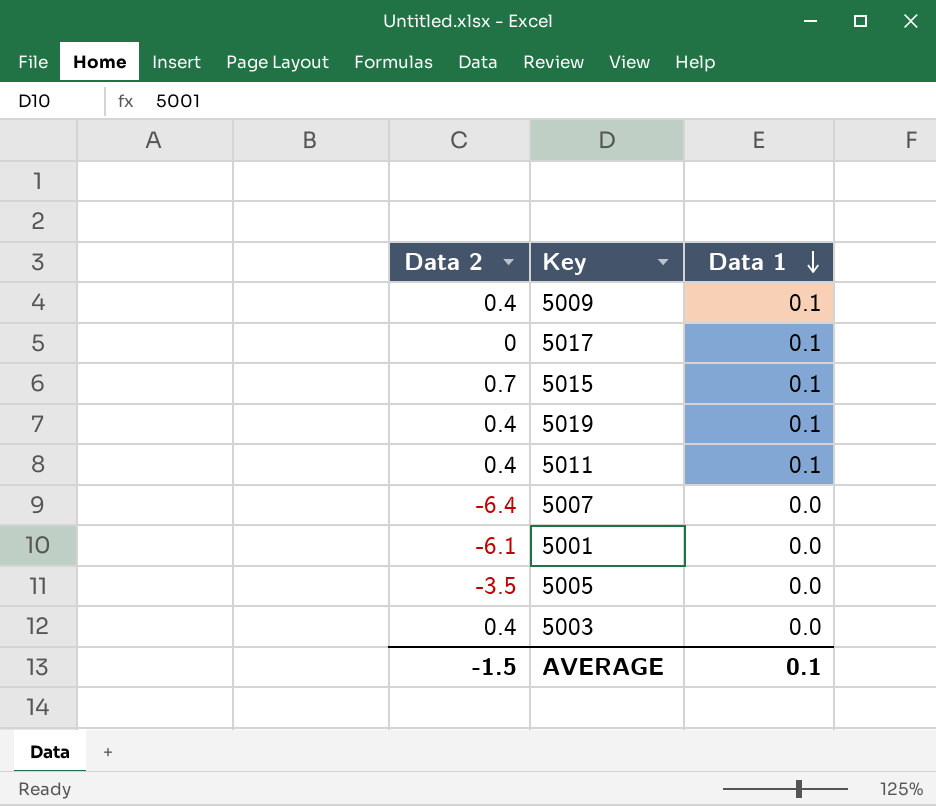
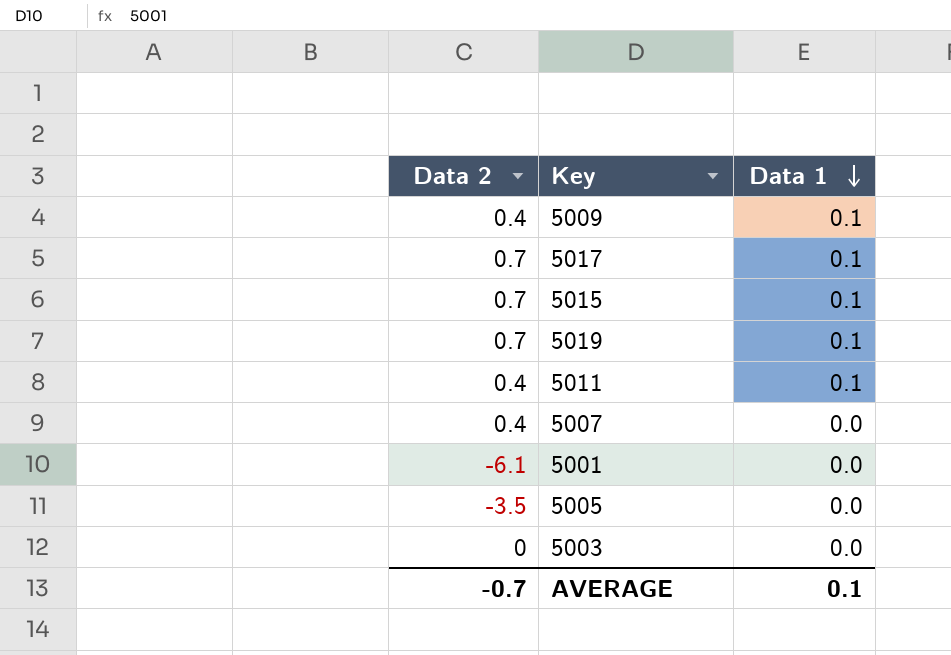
5017 | Data 2: 0 -> 0.7
5019 | Data 2: 0.4 -> 0.7
5007 | Data 2: -6.4 -> 0.4
5003 | Data 2: 0.4 -> 0
AVERAGE | Data 2: -1.5 -> -0.7

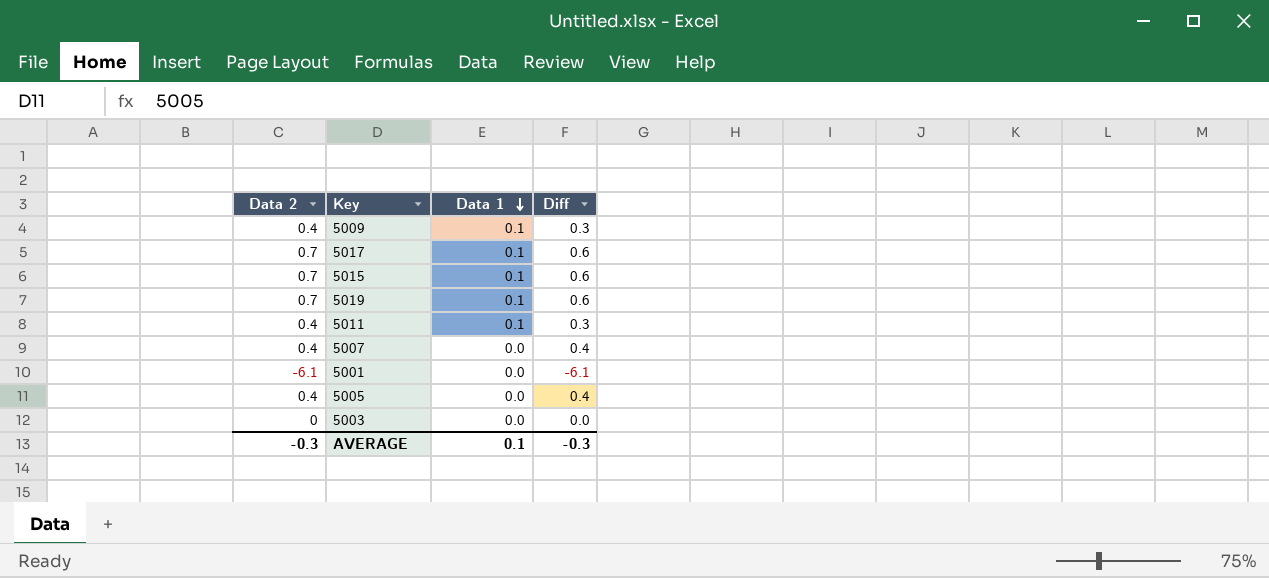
column Diff | formula: none -> [Data 2] - [Data 1]
5005 | Data 2: -3.5 -> 0.4
AVERAGE | Data 2: -0.7 -> -0.3

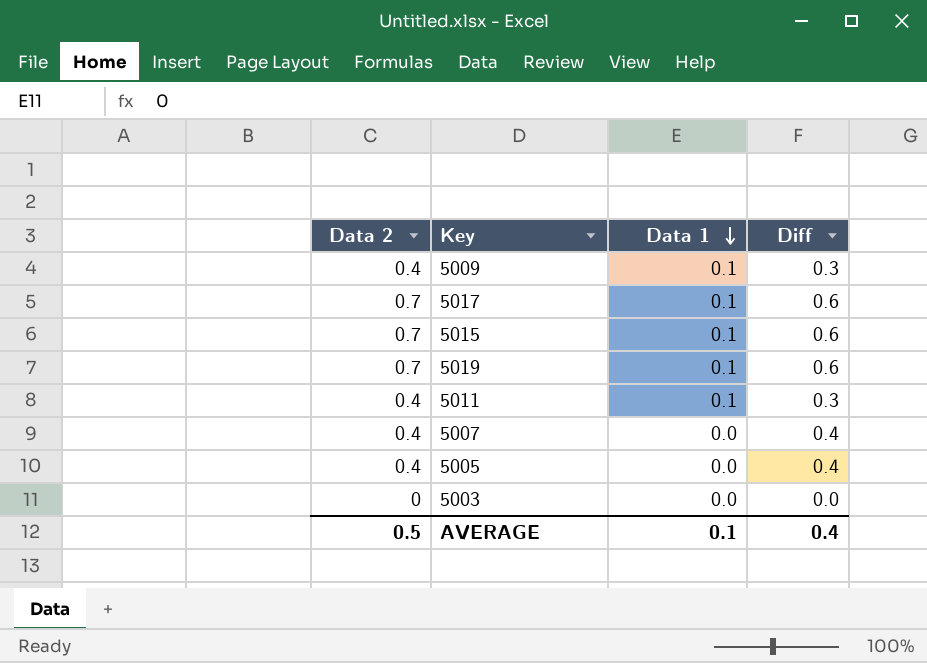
row 5001: -6.1 | 0.0 | -6.1 -> none
AVERAGE | Data 2: -0.3 -> 0.5
AVERAGE | Diff: -0.3 -> 0.4

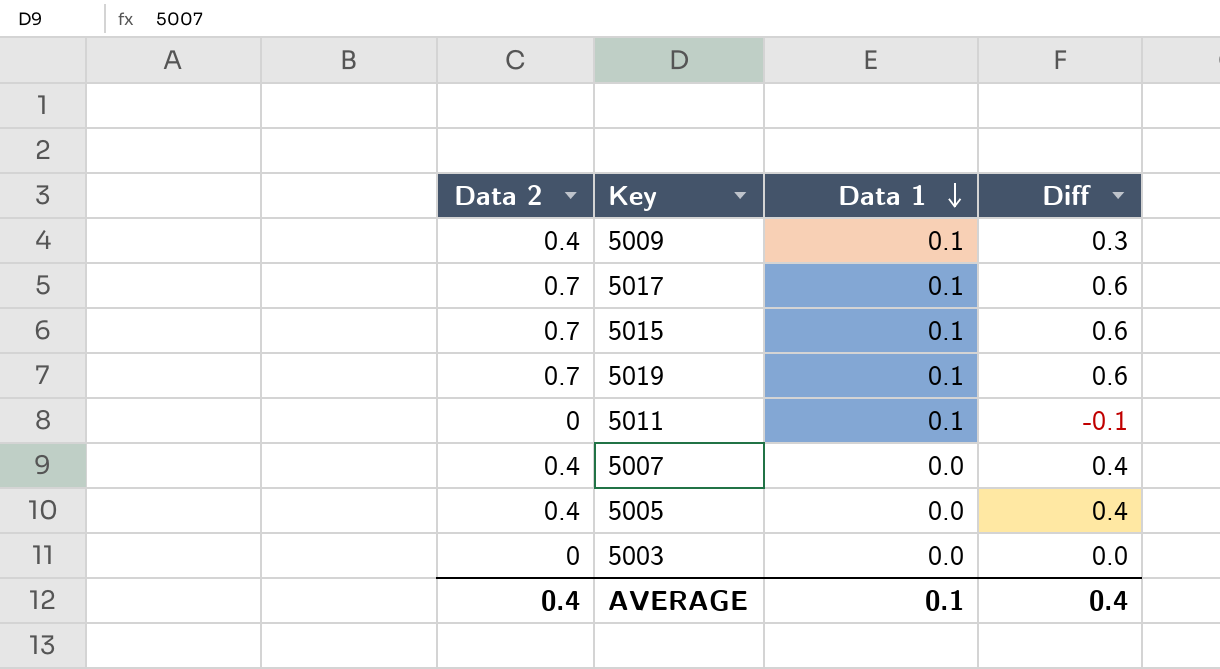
5011 | Data 2: 0.4 -> 0
5011 | Diff: 0.3 -> -0.1
AVERAGE | Data 2: 0.5 -> 0.4

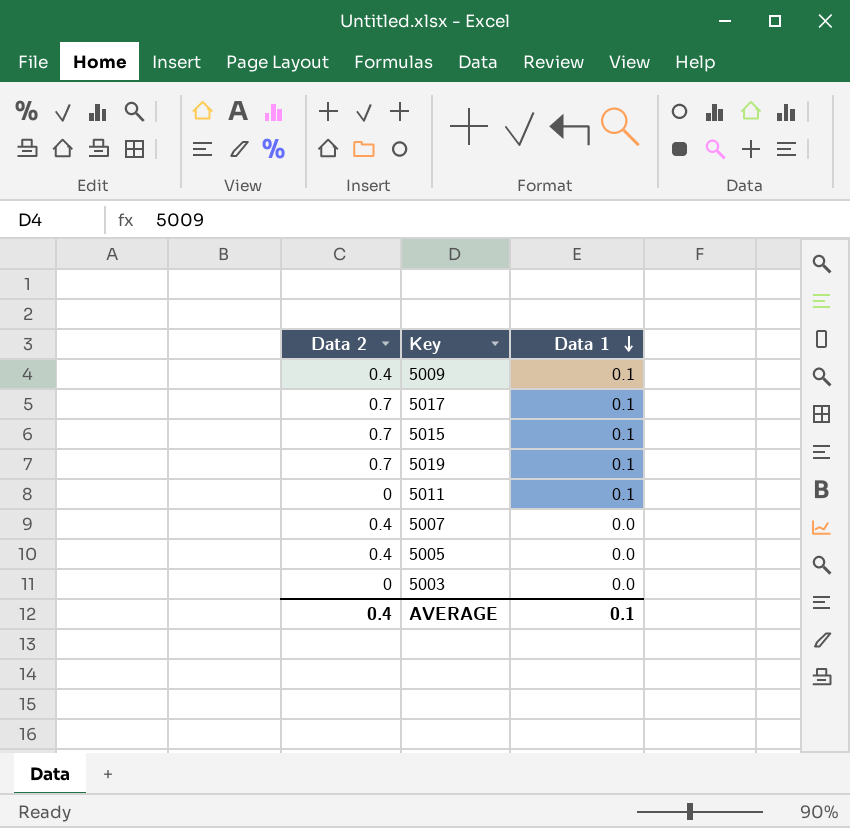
column Diff | formula: [Data 2] - [Data 1] -> none

